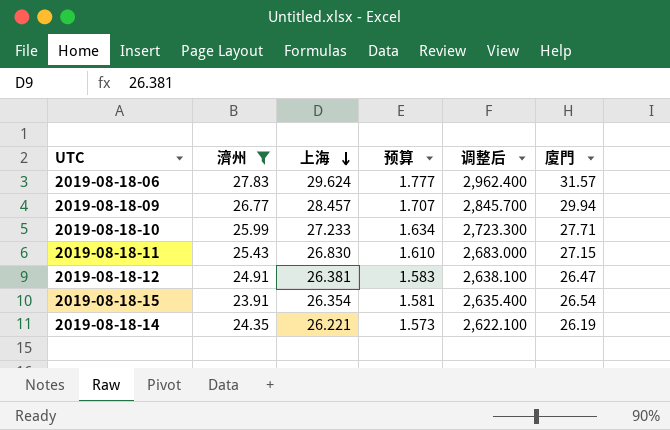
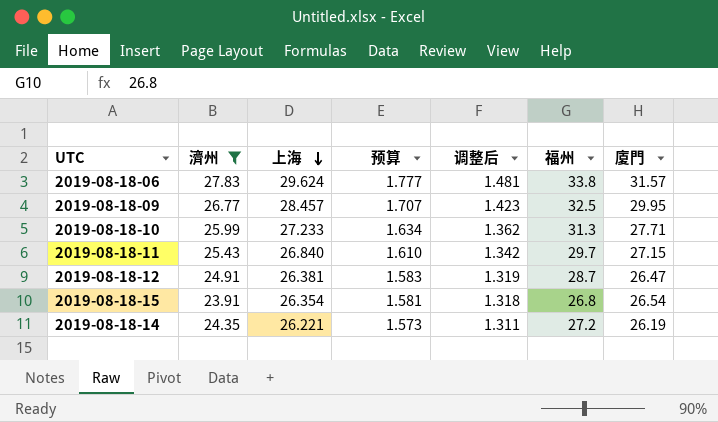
column 调整后 | formula: [上海] * 100 -> [上海] * 0.05
column 福州 | position: none -> 6
2019-08-18-09 | 廈門: 29.94 -> 29.95
2019-08-18-11 | 上海: 26.830 -> 26.840

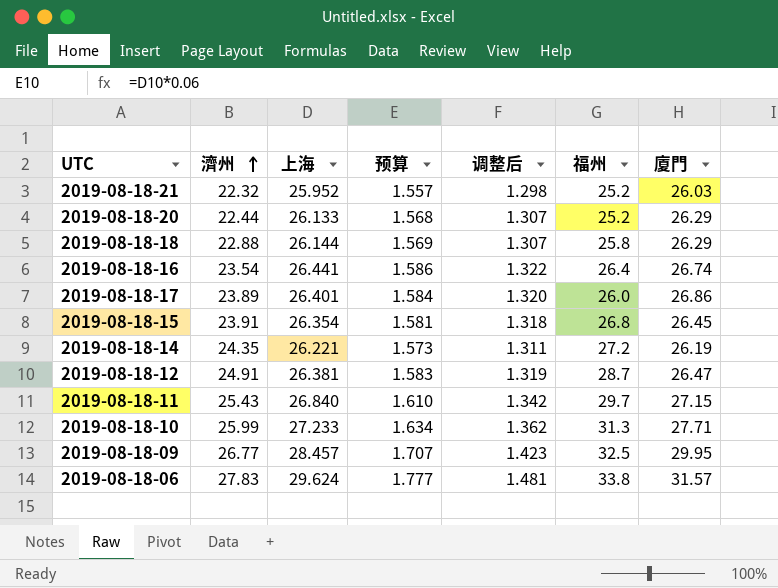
filter: 濟州 >= 23.91 -> none
row order: 上海 descending -> 濟州 ascending
2019-08-18-15 | 廈門: 26.54 -> 26.45

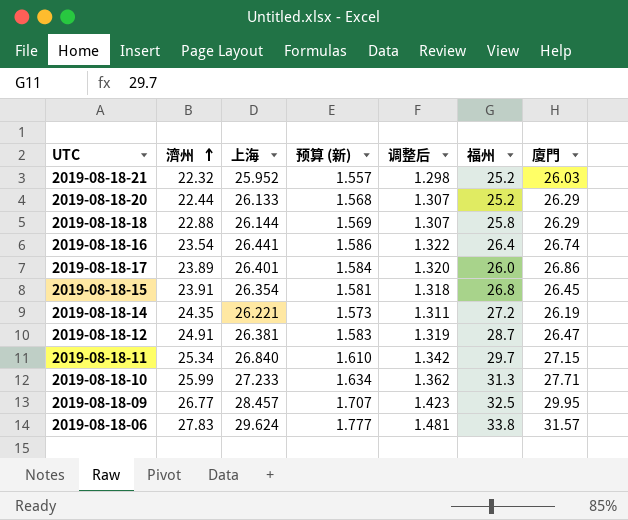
column name: 预算 -> 预算 (新)
2019-08-18-11 | 濟州: 25.43 -> 25.34

